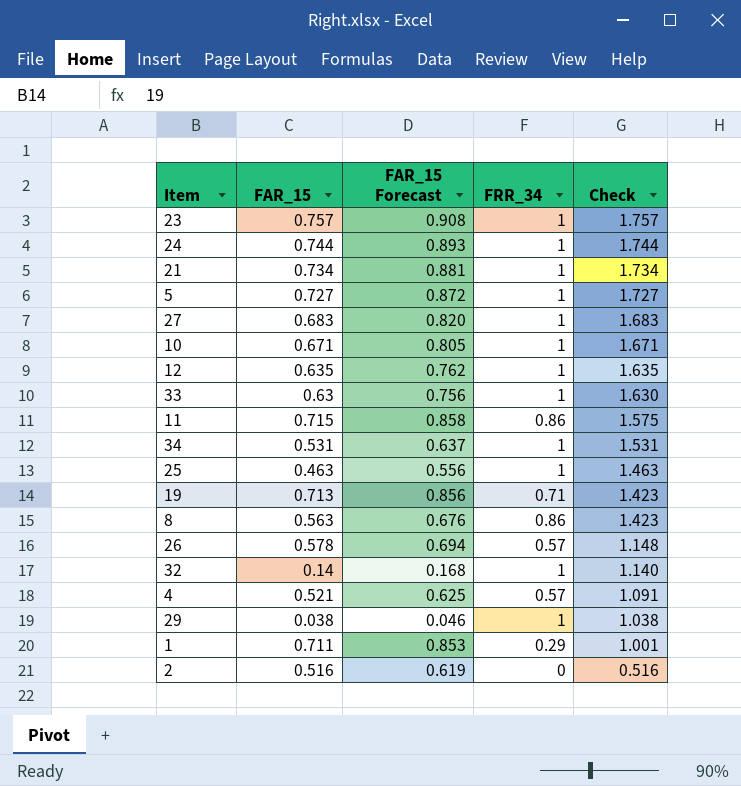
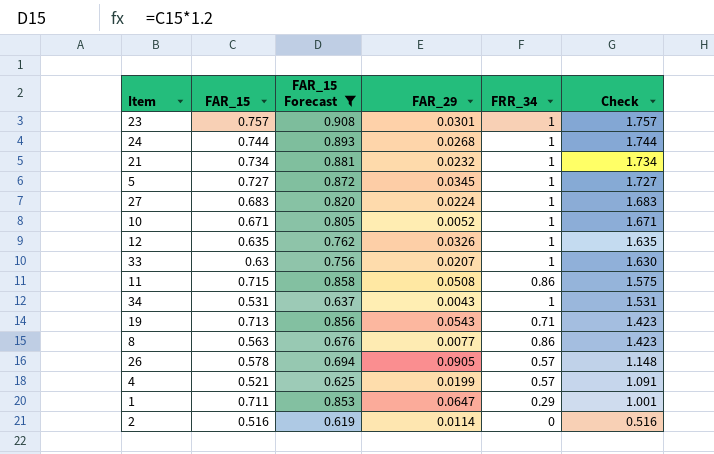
filter: none -> FAR_15 Forecast >= 0.619
column FAR_29 | position: none -> 4

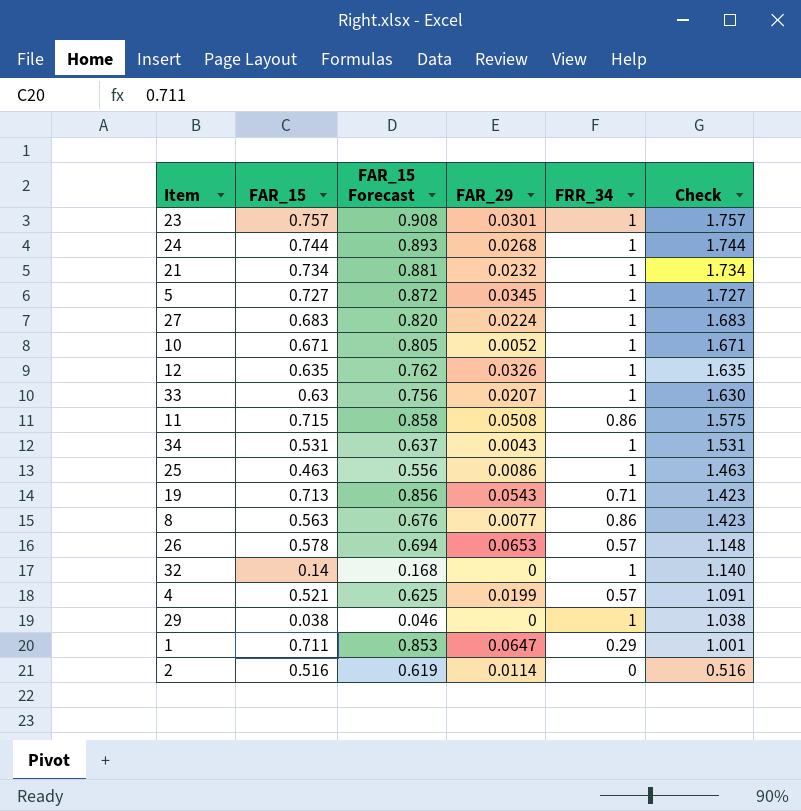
filter: FAR_15 Forecast >= 0.619 -> none
26 | FAR_29: 0.0905 -> 0.0653

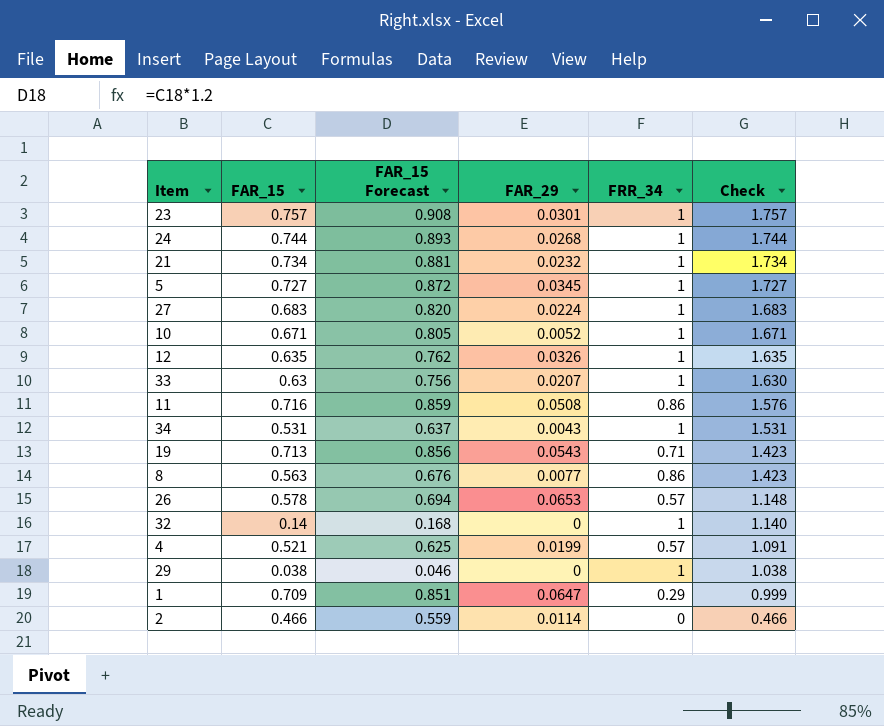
row 25: 0.463 | 0.556 | 0.0086 | 1 | 1.463 -> none
11 | FAR_15: 0.715 -> 0.716
11 | FAR_15 Forecast: 0.858 -> 0.859
11 | Check: 1.575 -> 1.576
1 | FAR_15: 0.711 -> 0.709
1 | FAR_15 Forecast: 0.853 -> 0.851
1 | Check: 1.001 -> 0.999
2 | FAR_15: 0.516 -> 0.466
2 | FAR_15 Forecast: 0.619 -> 0.559
2 | Check: 0.516 -> 0.466

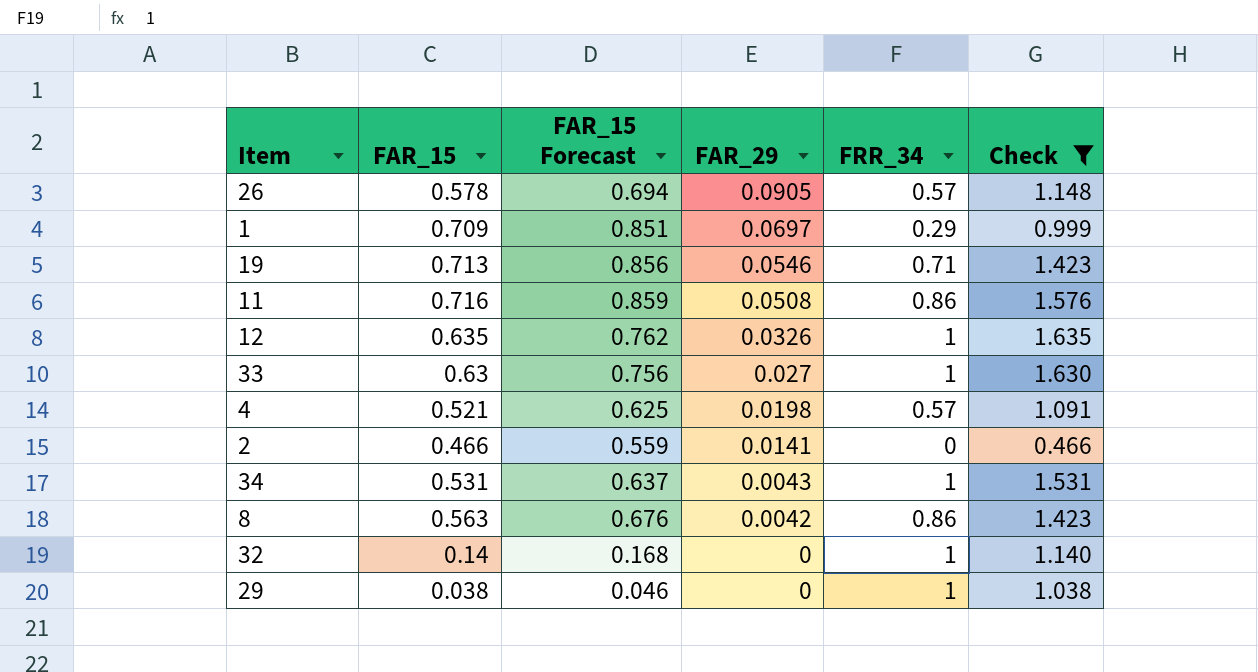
filter: none -> Check <= 1.635
row order: Check descending -> FAR_29 descending
26 | FAR_29: 0.0653 -> 0.0905
1 | FAR_29: 0.0647 -> 0.0697
19 | FAR_29: 0.0543 -> 0.0546
33 | FAR_29: 0.0207 -> 0.027
4 | FAR_29: 0.0199 -> 0.0198
2 | FAR_29: 0.0114 -> 0.0141
8 | FAR_29: 0.0077 -> 0.0042

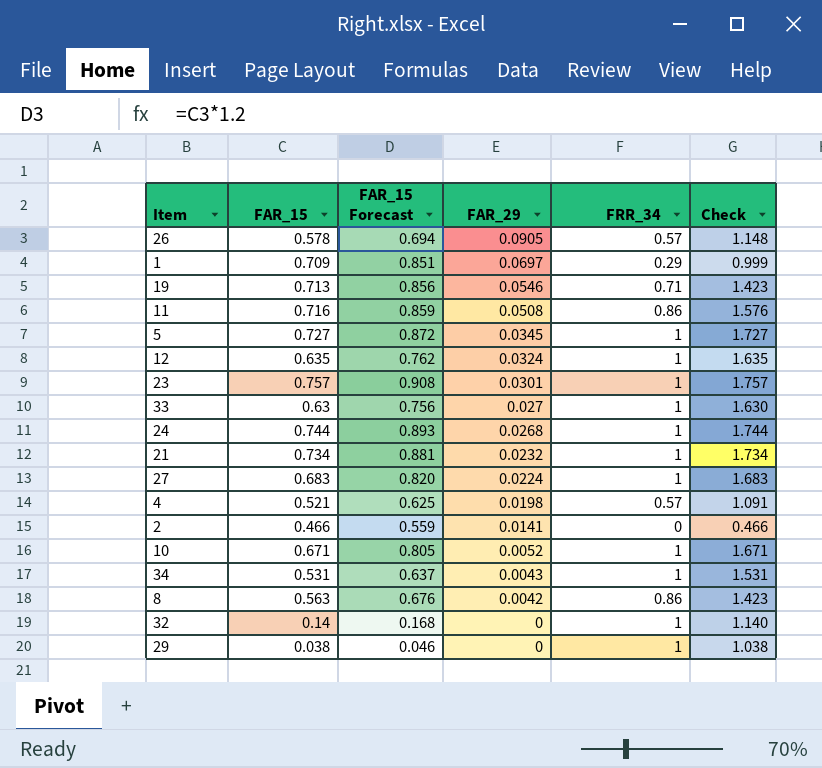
filter: Check <= 1.635 -> none
12 | FAR_29: 0.0326 -> 0.0324

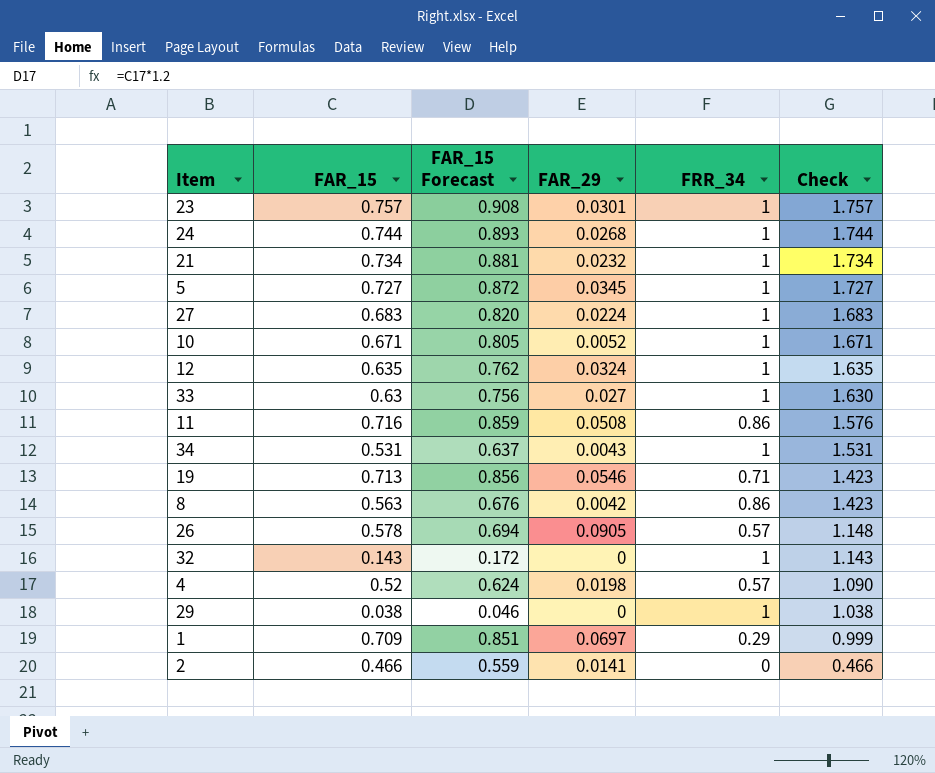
row order: FAR_29 descending -> Check descending
32 | FAR_15: 0.14 -> 0.143
32 | FAR_15 Forecast: 0.168 -> 0.172
32 | Check: 1.140 -> 1.143
4 | FAR_15: 0.521 -> 0.52
4 | FAR_15 Forecast: 0.625 -> 0.624
4 | Check: 1.091 -> 1.090

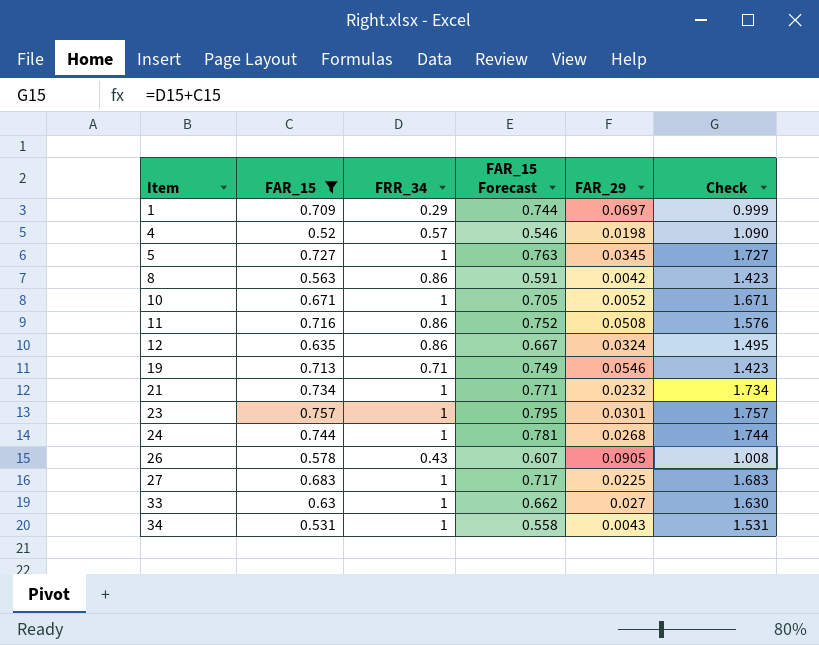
filter: none -> FAR_15 >= 0.52
row order: Check descending -> Item ascending
column FRR_34 | position: 5 -> 3
column FAR_15 Forecast | formula: [FAR_15] * 1.2 -> [FAR_15] * 1.05
12 | FRR_34: 1 -> 0.86
12 | Check: 1.635 -> 1.495
26 | FRR_34: 0.57 -> 0.43
26 | Check: 1.148 -> 1.008
27 | FAR_29: 0.0224 -> 0.0225

